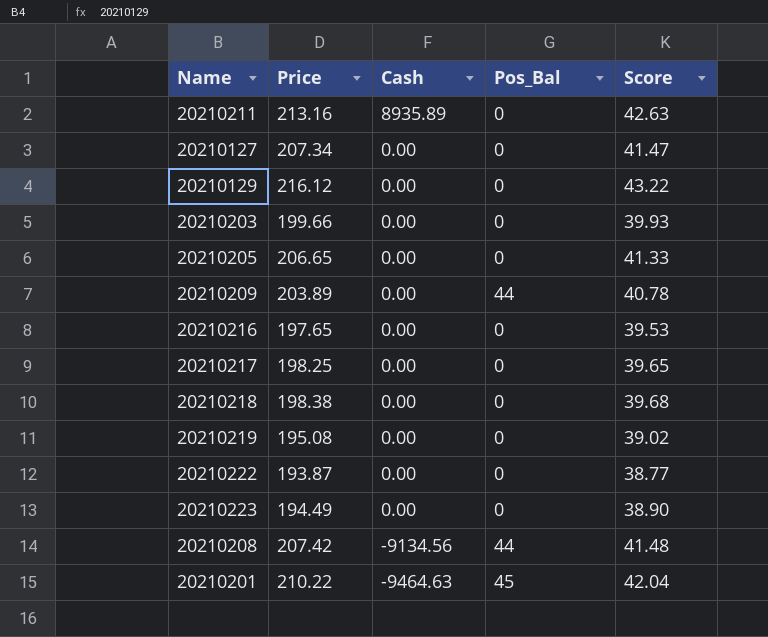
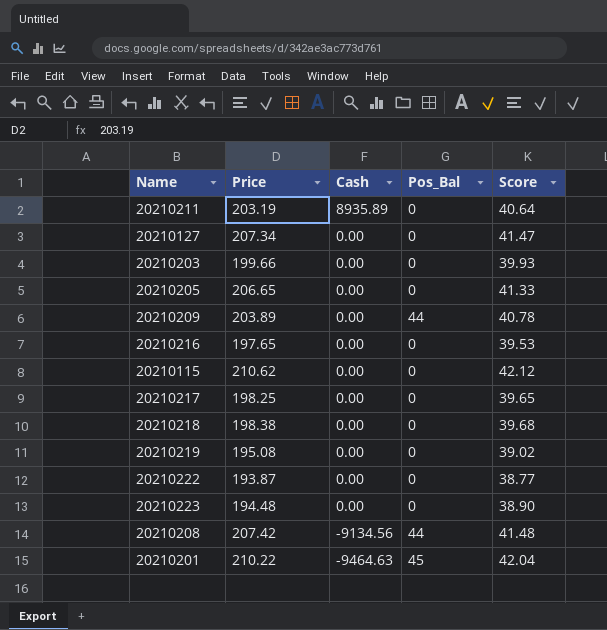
row 20210129: 216.12 | 0.00 | 0 | 43.22 -> none
20210211 | Price: 213.16 -> 203.19
20210211 | Score: 42.63 -> 40.64
row 20210115: none -> 210.62 | 0.00 | 0 | 42.12
20210223 | Price: 194.49 -> 194.48

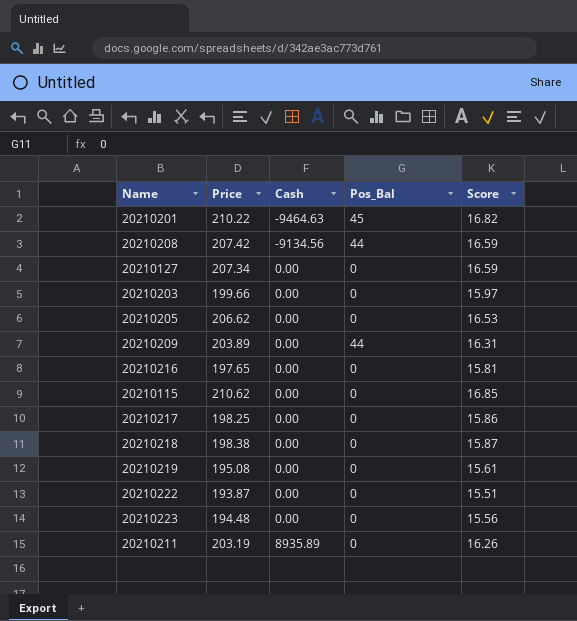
row order: Cash descending -> Cash ascending
column Score | formula: [Price] * 0.2 -> [Price] * 0.08
20210205 | Price: 206.65 -> 206.62

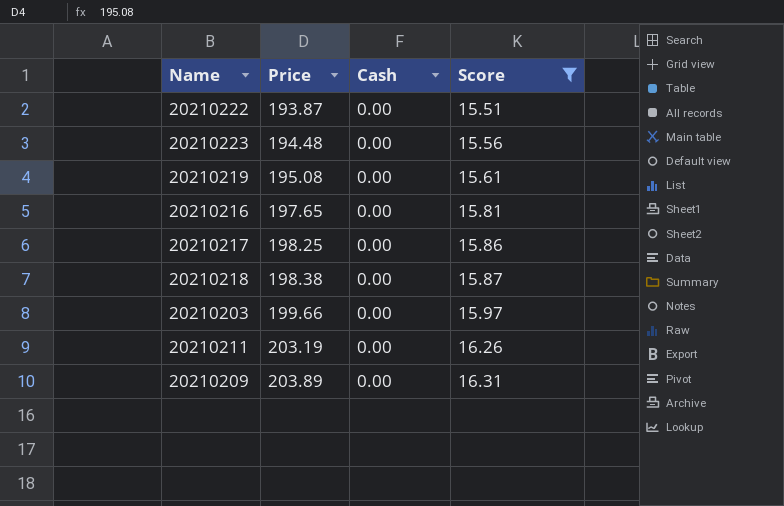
filter: none -> Score <= 16.31
row order: Cash ascending -> Price ascending
column Pos_Bal | position: 4 -> none
20210211 | Cash: 8935.89 -> 0.00

